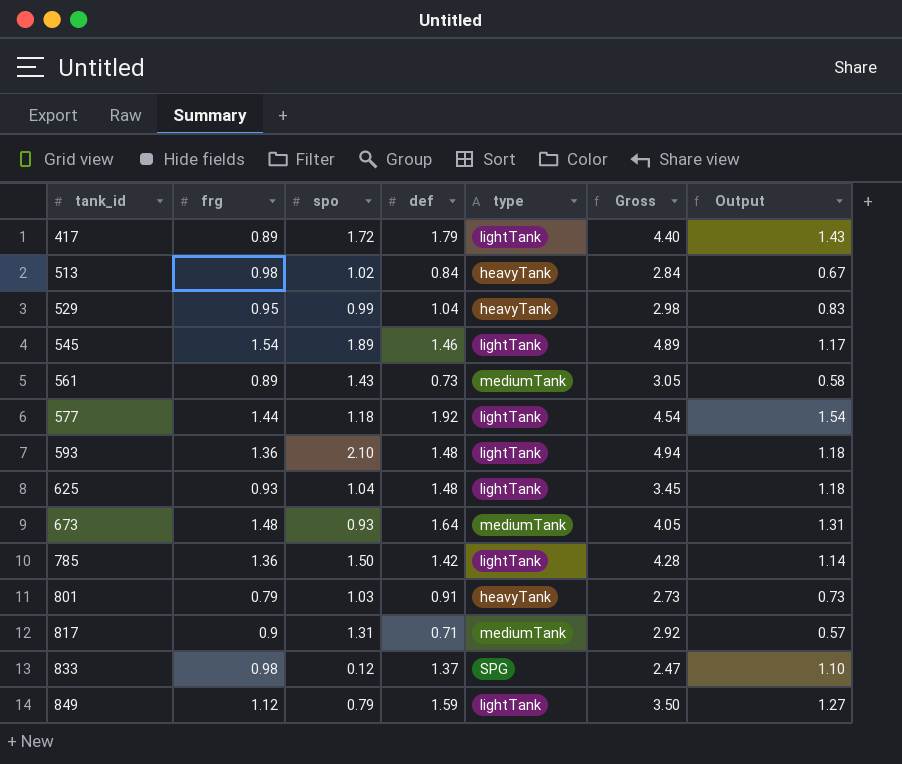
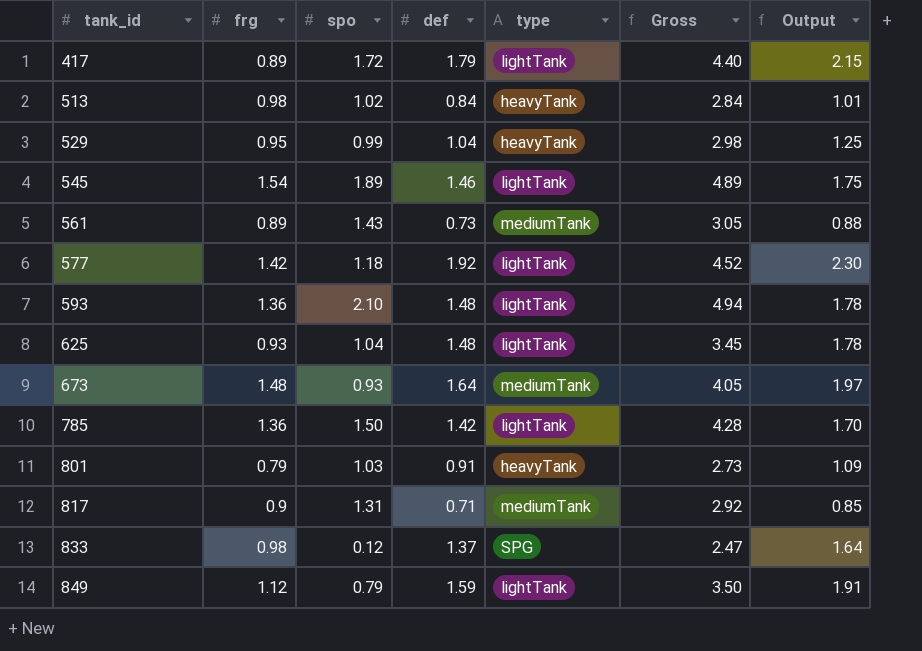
column Output | formula: [def] * 0.8 -> [def] * 1.2
577 | frg: 1.44 -> 1.42
577 | Gross: 4.54 -> 4.52

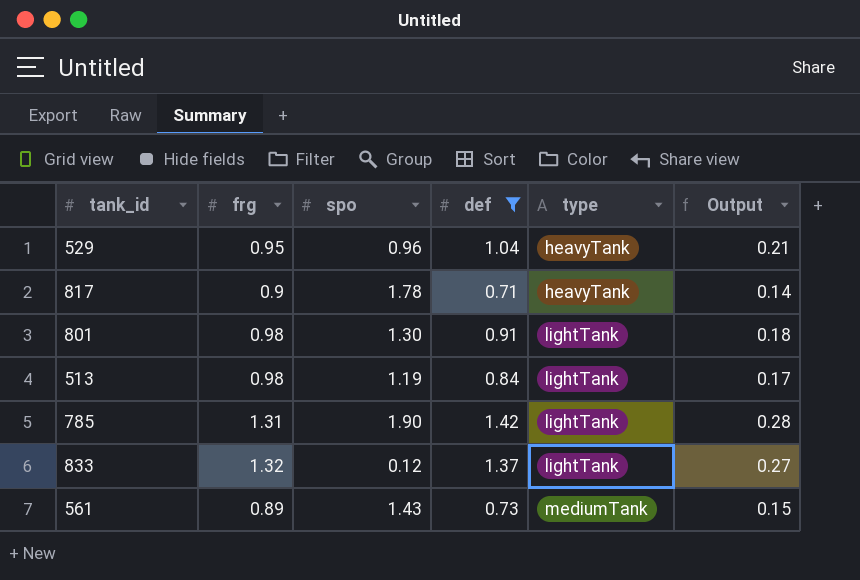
filter: none -> def <= 1.42
row order: tank_id ascending -> type ascending
column Gross | formula: [frg] + [spo] + [def] -> none
column Output | formula: [def] * 1.2 -> [def] * 0.2
529 | spo: 0.99 -> 0.96
817 | spo: 1.31 -> 1.78
817 | type: mediumTank -> heavyTank
801 | frg: 0.79 -> 0.98
801 | spo: 1.03 -> 1.30
801 | type: heavyTank -> lightTank
513 | spo: 1.02 -> 1.19
513 | type: heavyTank -> lightTank
785 | frg: 1.36 -> 1.31
785 | spo: 1.50 -> 1.90
833 | frg: 0.98 -> 1.32
833 | type: SPG -> lightTank

